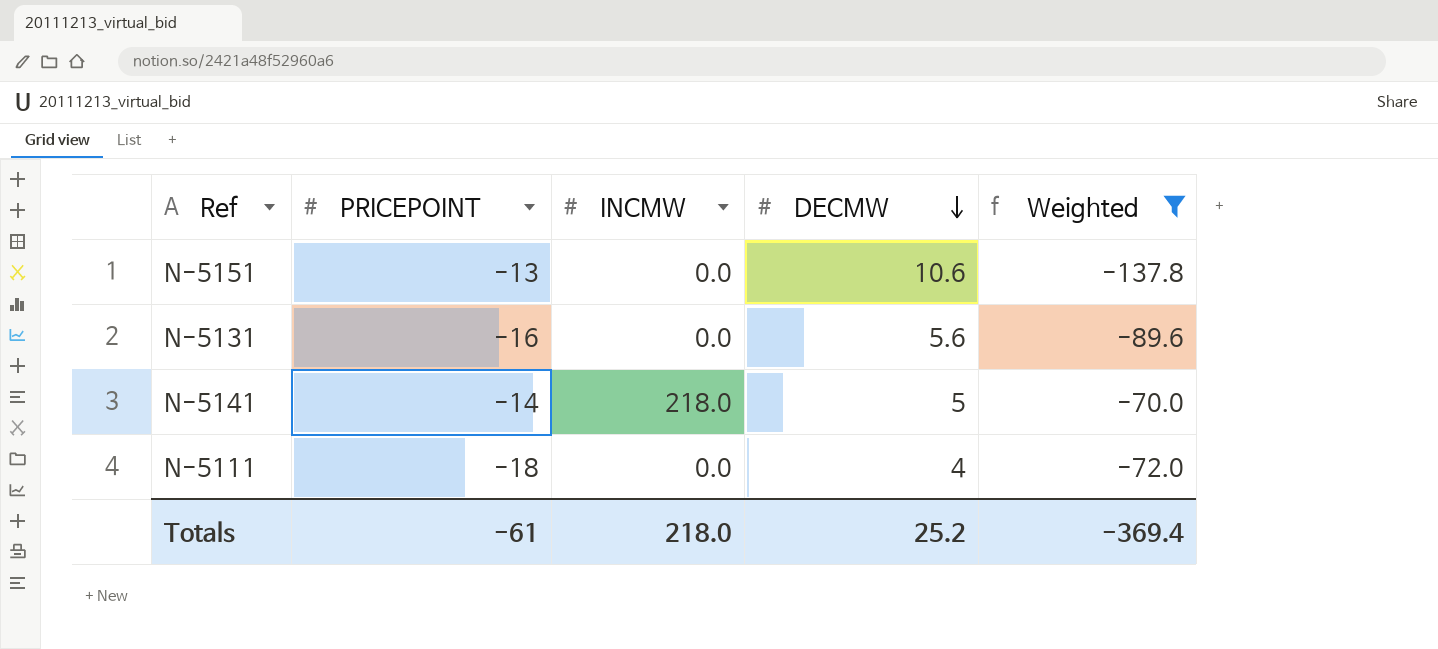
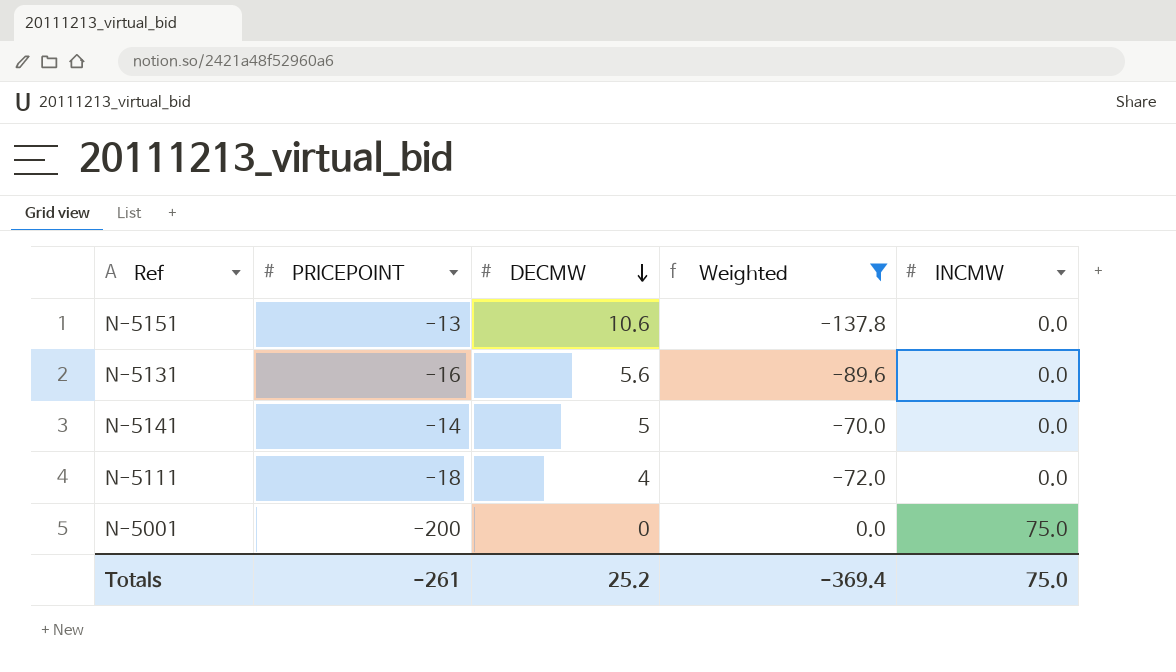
column INCMW | position: 3 -> 5
N-5141 | INCMW: 218.0 -> 0.0
row N-5001: none -> -200 | 0 | 0.0 | 75.0
Totals | PRICEPOINT: -61 -> -261
Totals | INCMW: 218.0 -> 75.0

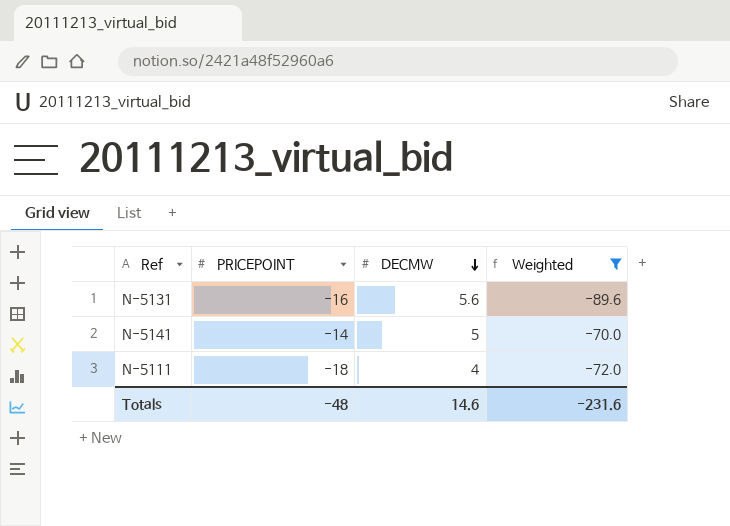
column INCMW | position: 5 -> none
row N-5151: -13 | 10.6 | -137.8 | 0.0 -> none
row N-5001: -200 | 0 | 0.0 | 75.0 -> none
Totals | PRICEPOINT: -261 -> -48
Totals | DECMW: 25.2 -> 14.6
Totals | Weighted: -369.4 -> -231.6

